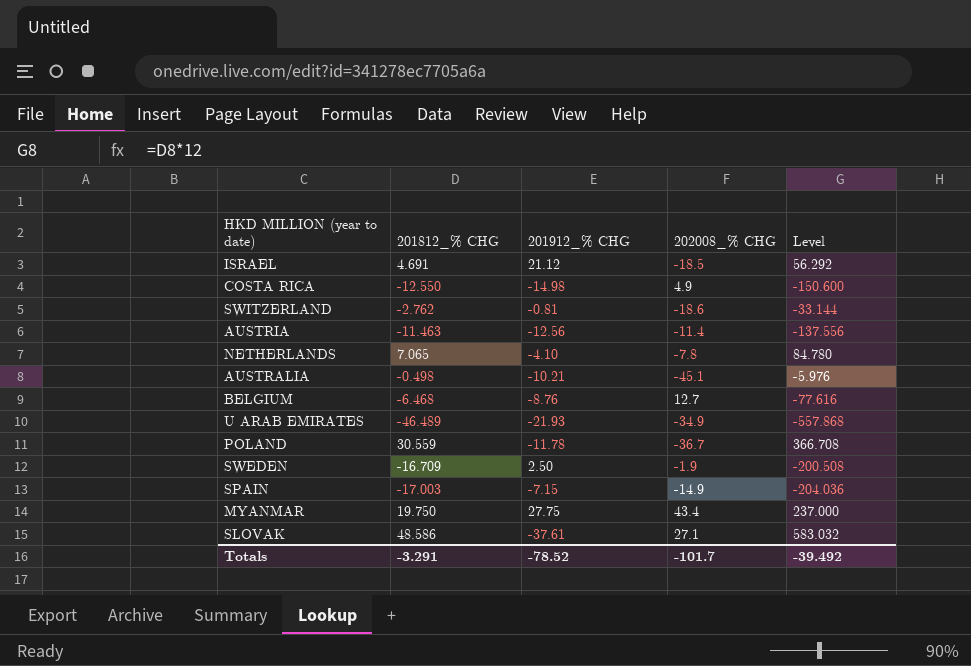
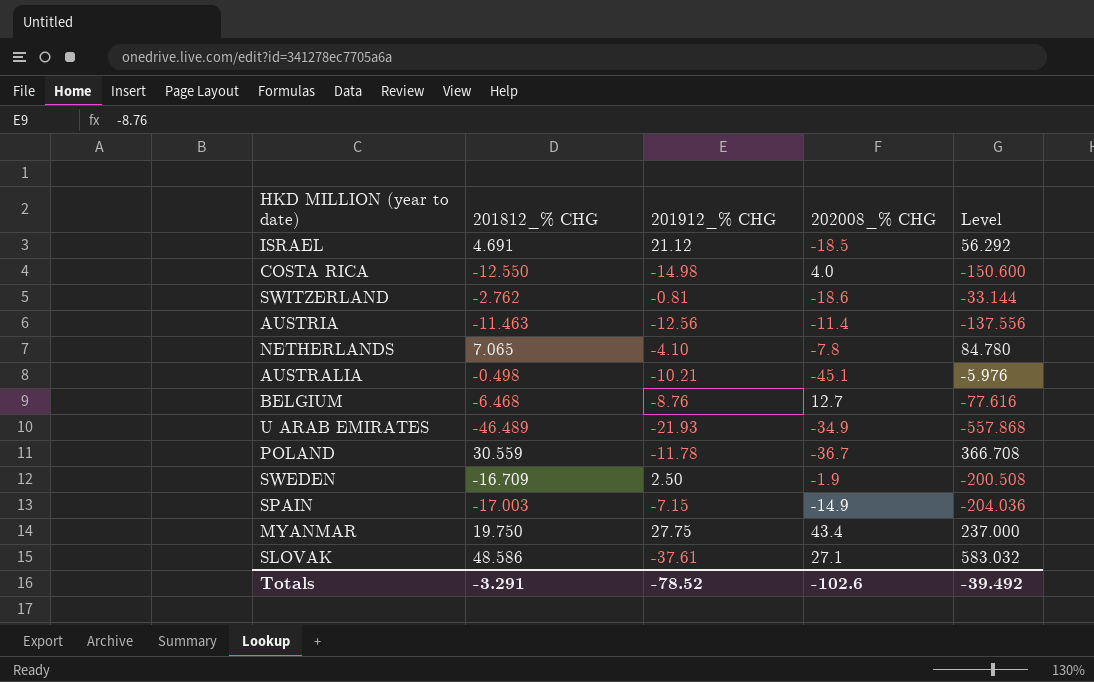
COSTA RICA | 202008_% CHG: 4.9 -> 4.0
Totals | 202008_% CHG: -101.7 -> -102.6

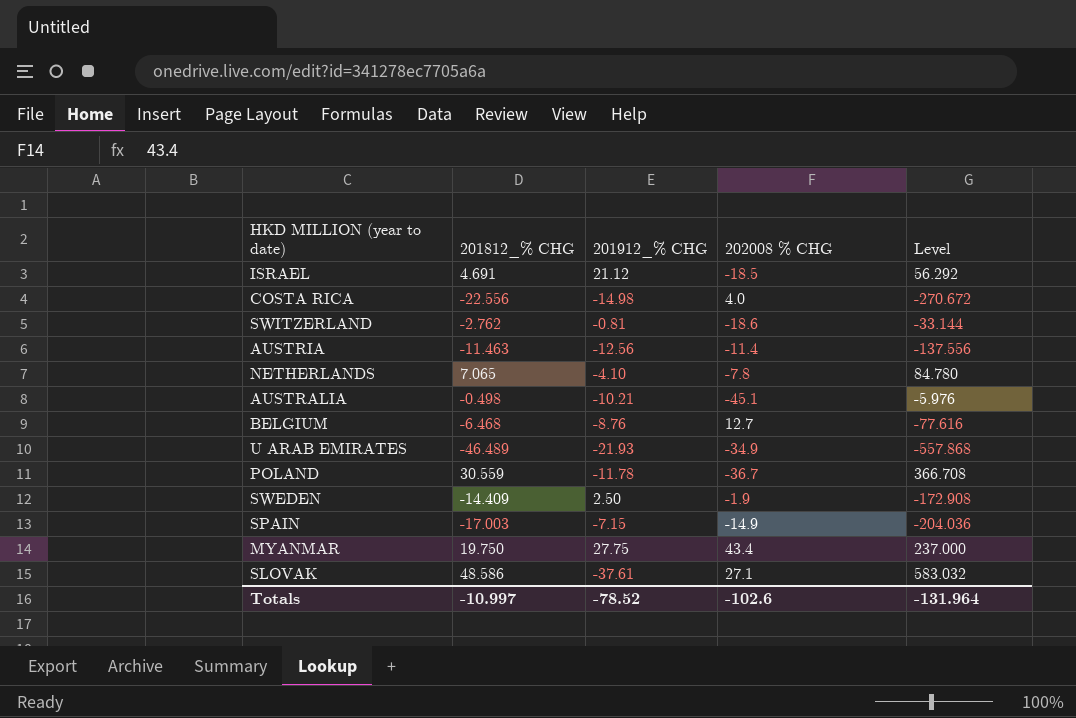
column name: 202008_% CHG -> 202008 % CHG
COSTA RICA | 201812_% CHG: -12.550 -> -22.556
COSTA RICA | Level: -150.600 -> -270.672
SWEDEN | 201812_% CHG: -16.709 -> -14.409
SWEDEN | Level: -200.508 -> -172.908
Totals | 201812_% CHG: -3.291 -> -10.997
Totals | Level: -39.492 -> -131.964

